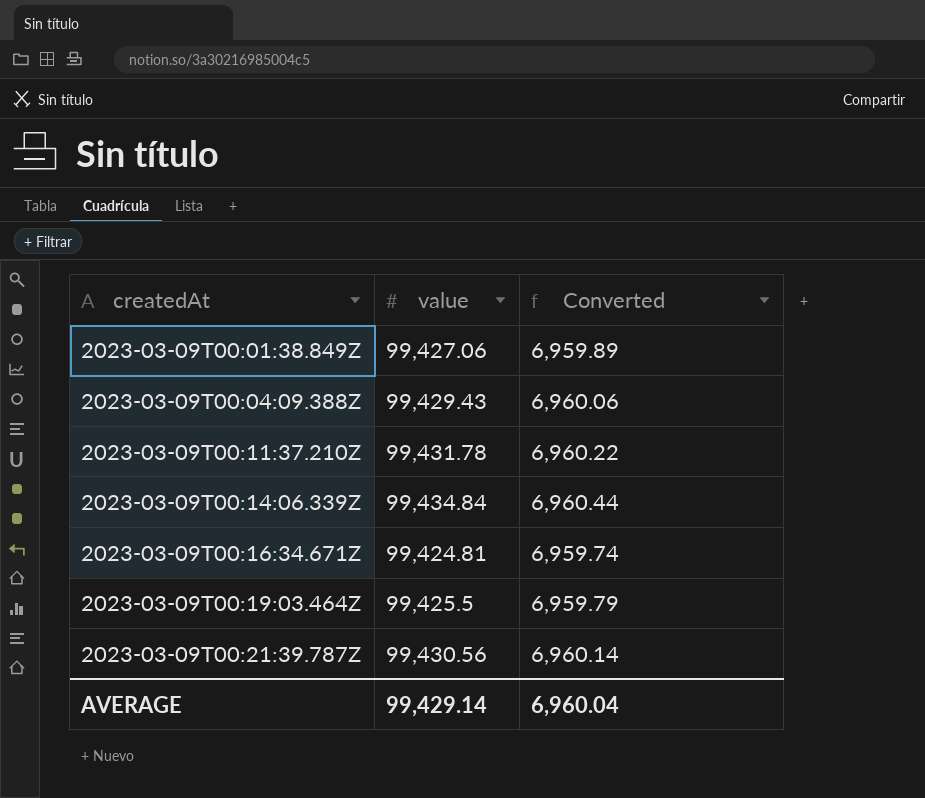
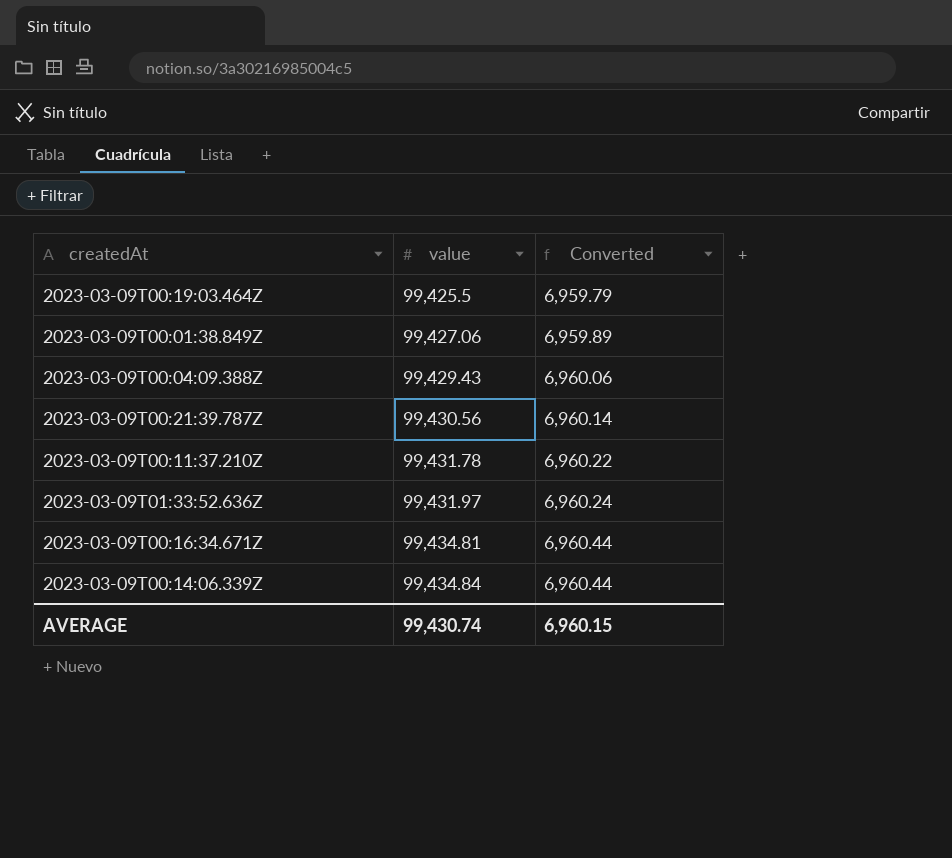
row order: createdAt ascending -> value ascending
row 2023-03-09T01:33:52.636Z: none -> 99,431.97 | 6,960.24
2023-03-09T00:16:34.671Z | value: 99,424.81 -> 99,434.81
2023-03-09T00:16:34.671Z | Converted: 6,959.74 -> 6,960.44
AVERAGE | value: 99,429.14 -> 99,430.74
AVERAGE | Converted: 6,960.04 -> 6,960.15

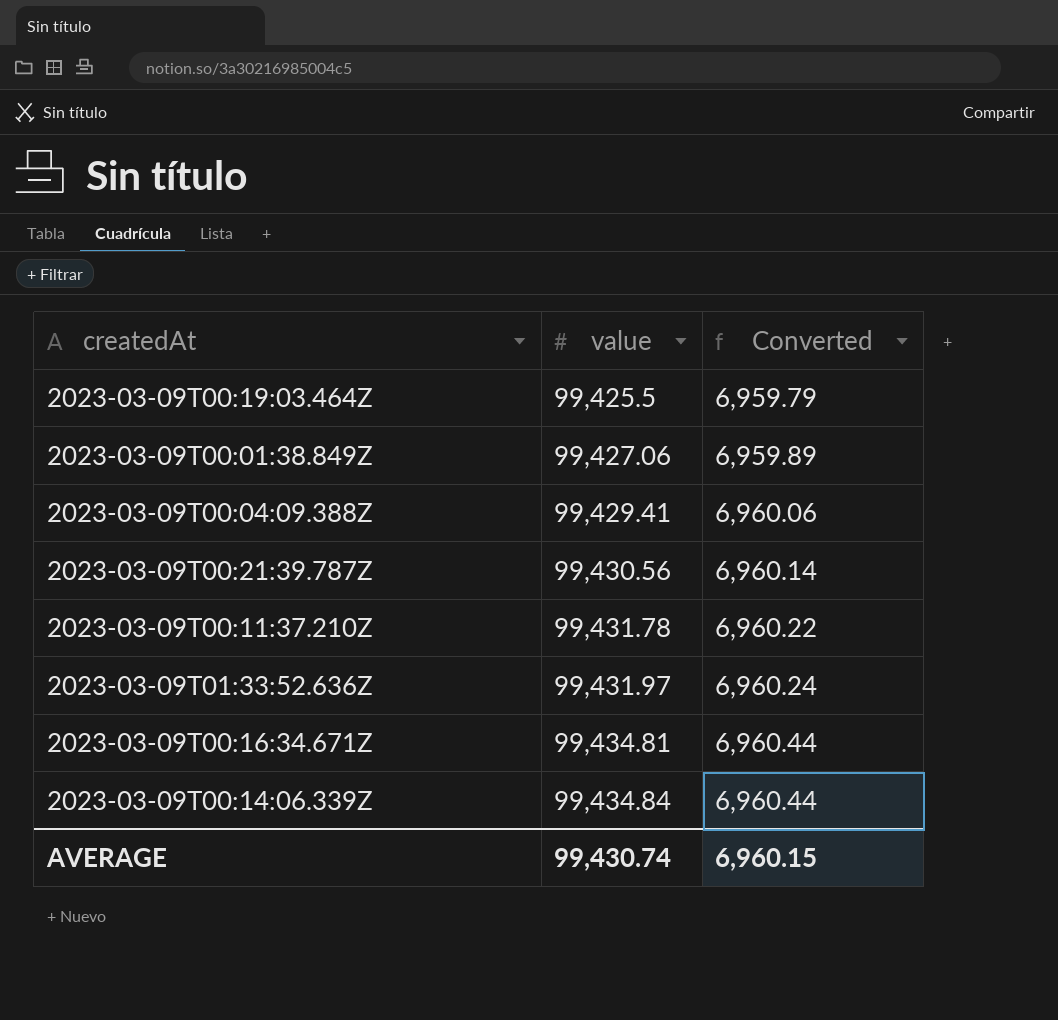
2023-03-09T00:04:09.388Z | value: 99,429.43 -> 99,429.41

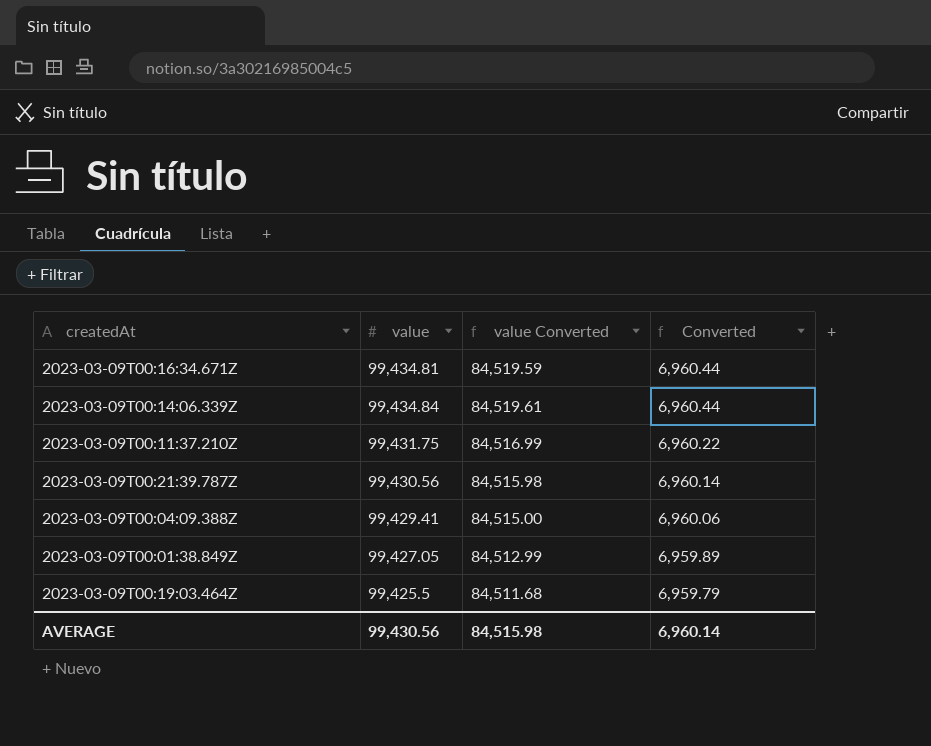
row order: value ascending -> Converted descending
column value Converted | formula: none -> [value] * 0.85
row 2023-03-09T01:33:52.636Z: 99,431.97 | 6,960.24 -> none
2023-03-09T00:11:37.210Z | value: 99,431.78 -> 99,431.75
2023-03-09T00:01:38.849Z | value: 99,427.06 -> 99,427.05
AVERAGE | value: 99,430.74 -> 99,430.56
AVERAGE | Converted: 6,960.15 -> 6,960.14

